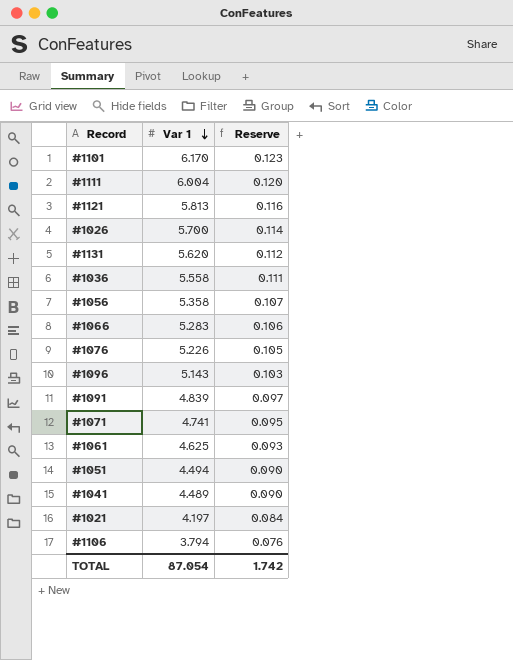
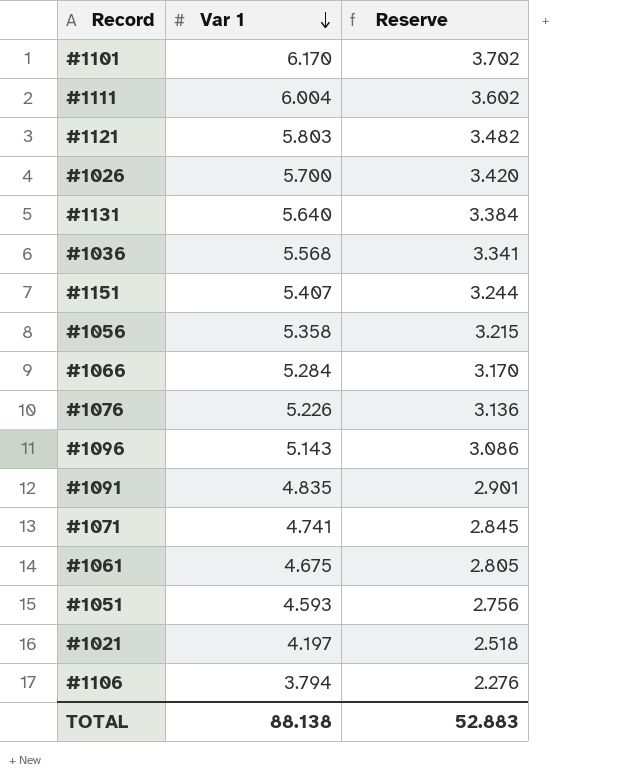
column Reserve | formula: [Var 1] * 0.02 -> [Var 1] * 0.6
row #1041: 4.489 | 0.090 -> none
#1121 | Var 1: 5.813 -> 5.803
#1131 | Var 1: 5.620 -> 5.640
#1036 | Var 1: 5.558 -> 5.568
row #1151: none -> 5.407 | 3.244
#1066 | Var 1: 5.283 -> 5.284
#1091 | Var 1: 4.839 -> 4.835
#1061 | Var 1: 4.625 -> 4.675
#1051 | Var 1: 4.494 -> 4.593
TOTAL | Var 1: 87.054 -> 88.138
TOTAL | Reserve: 1.742 -> 52.883

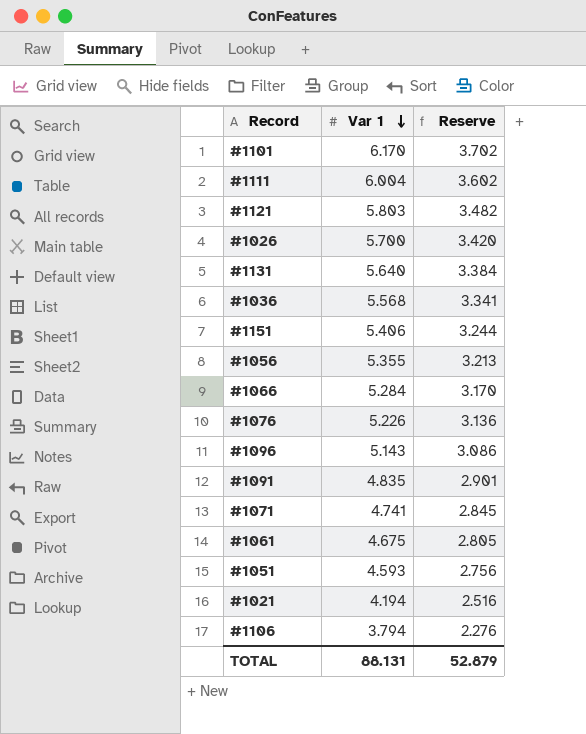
#1151 | Var 1: 5.407 -> 5.406
#1056 | Var 1: 5.358 -> 5.355
#1056 | Reserve: 3.215 -> 3.213
#1021 | Var 1: 4.197 -> 4.194
#1021 | Reserve: 2.518 -> 2.516
TOTAL | Var 1: 88.138 -> 88.131
TOTAL | Reserve: 52.883 -> 52.879

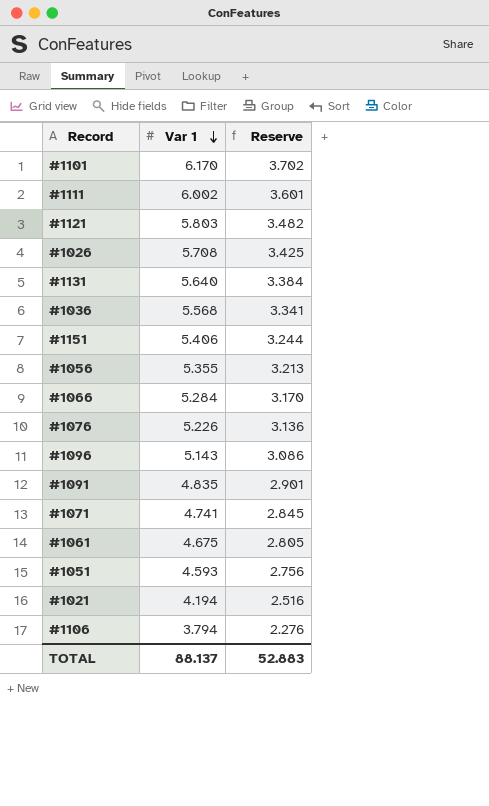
#1111 | Var 1: 6.004 -> 6.002
#1111 | Reserve: 3.602 -> 3.601
#1026 | Var 1: 5.700 -> 5.708
#1026 | Reserve: 3.420 -> 3.425
TOTAL | Var 1: 88.131 -> 88.137
TOTAL | Reserve: 52.879 -> 52.883

